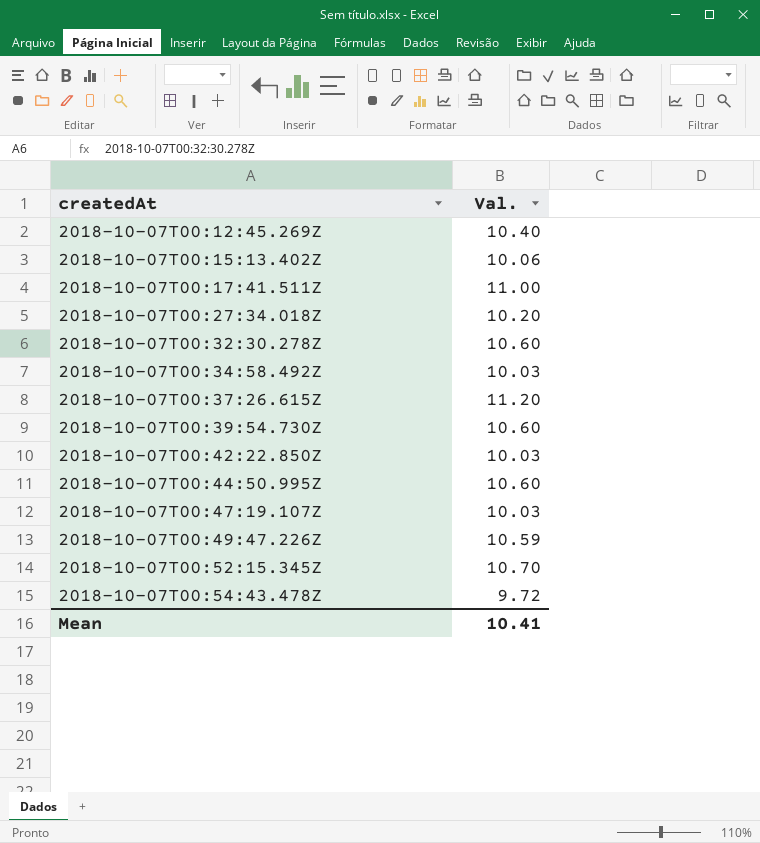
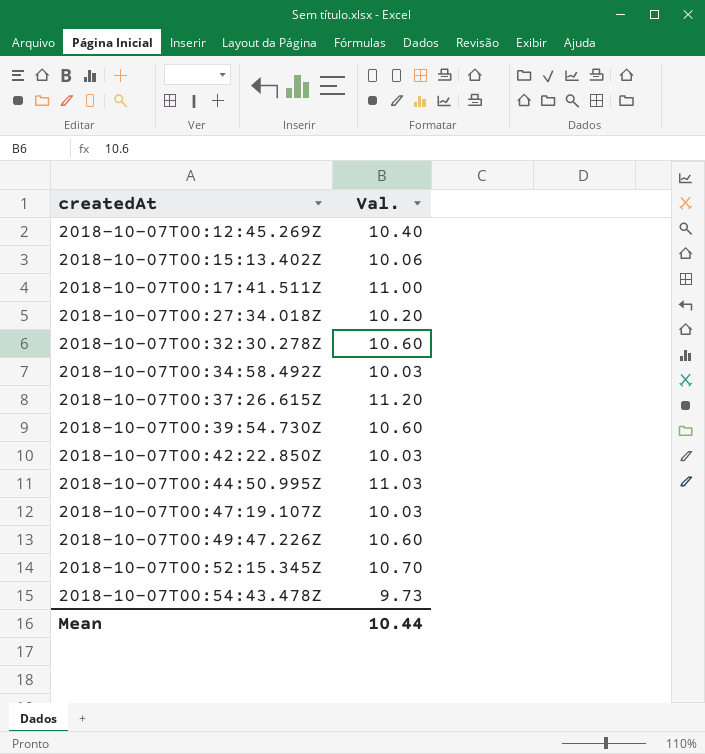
2018-10-07T00:44:50.995Z | Val.: 10.60 -> 11.03
2018-10-07T00:49:47.226Z | Val.: 10.59 -> 10.60
2018-10-07T00:54:43.478Z | Val.: 9.72 -> 9.73
Mean | Val.: 10.41 -> 10.44

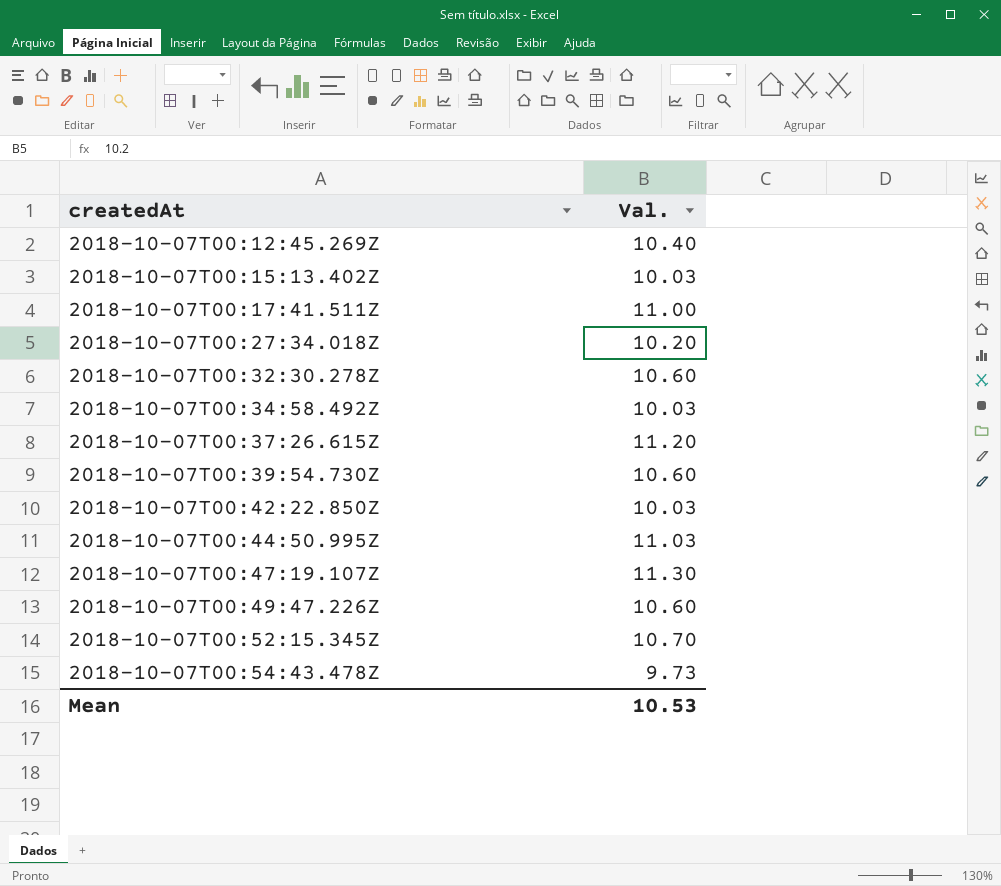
2018-10-07T00:15:13.402Z | Val.: 10.06 -> 10.03
2018-10-07T00:47:19.107Z | Val.: 10.03 -> 11.30
Mean | Val.: 10.44 -> 10.53

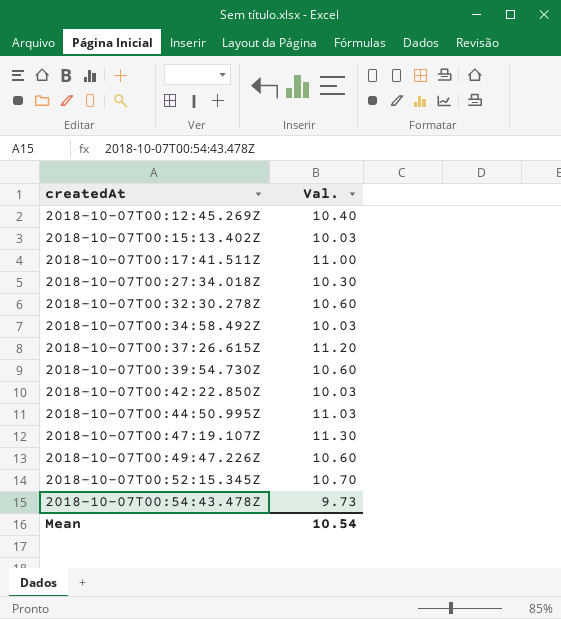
2018-10-07T00:27:34.018Z | Val.: 10.20 -> 10.30
Mean | Val.: 10.53 -> 10.54

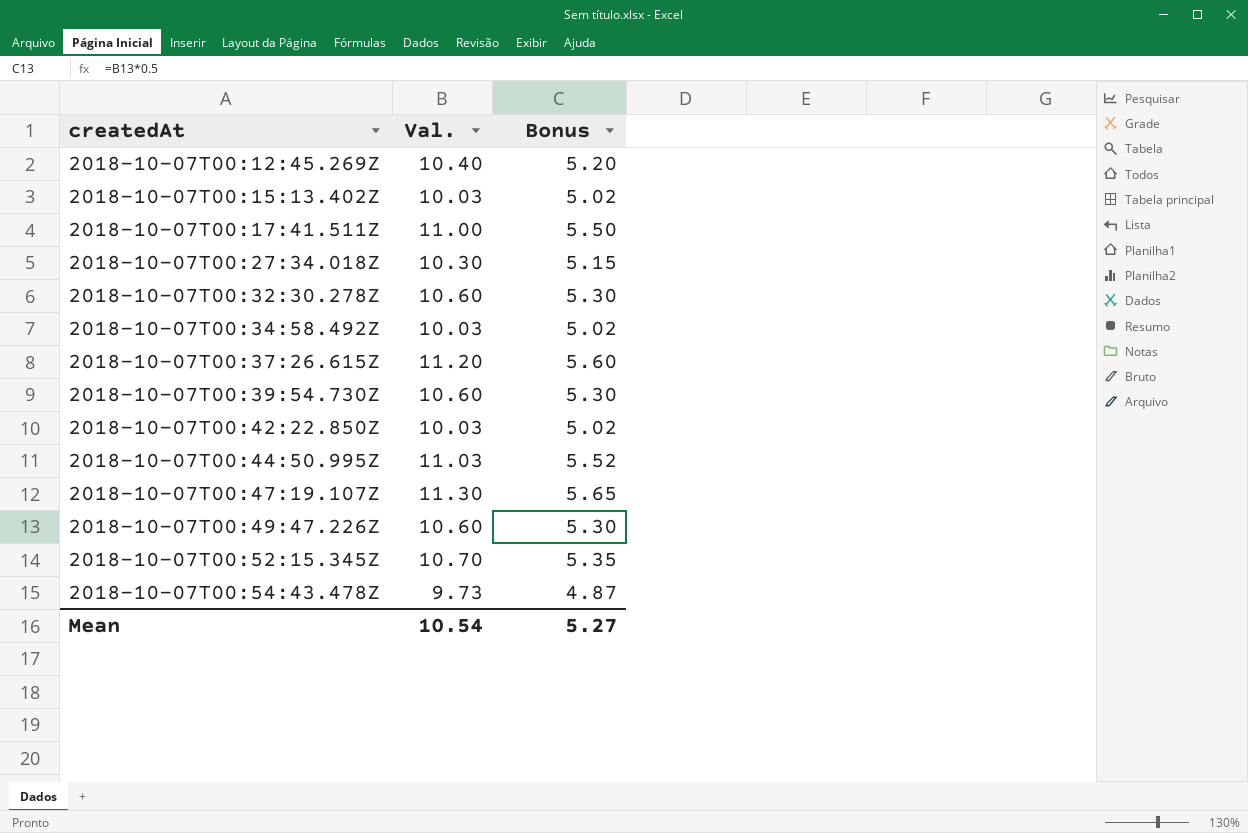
column Bonus | formula: none -> [Val.] * 0.5

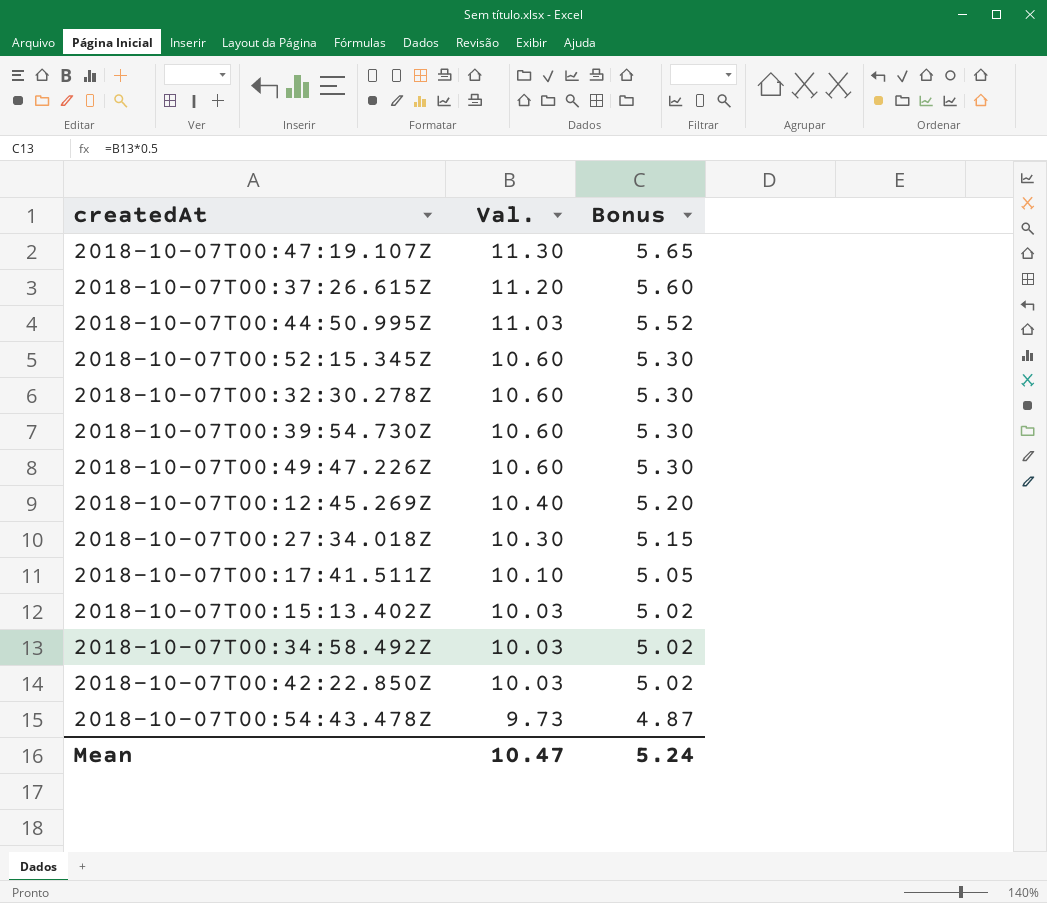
row order: createdAt ascending -> Val. descending
2018-10-07T00:52:15.345Z | Val.: 10.70 -> 10.60
2018-10-07T00:52:15.345Z | Bonus: 5.35 -> 5.30
2018-10-07T00:17:41.511Z | Val.: 11.00 -> 10.10
2018-10-07T00:17:41.511Z | Bonus: 5.50 -> 5.05
Mean | Val.: 10.54 -> 10.47
Mean | Bonus: 5.27 -> 5.24

